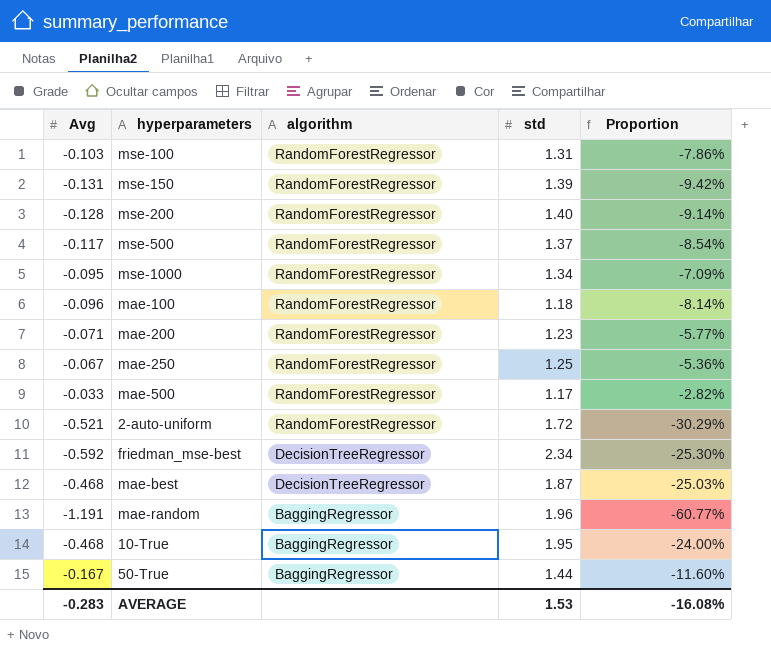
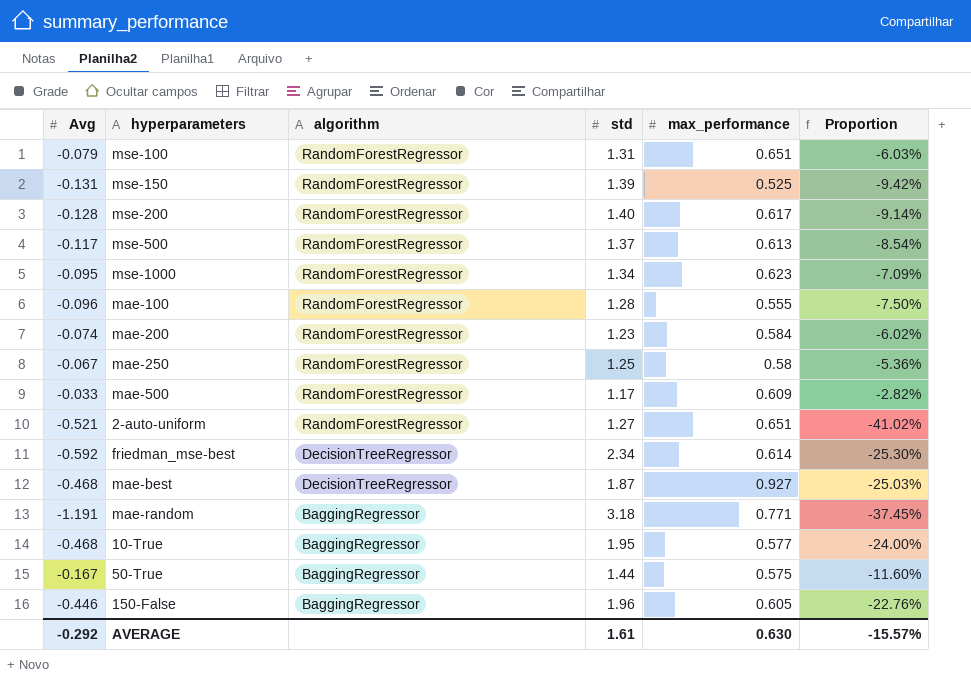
column max_performance | position: none -> 5
mse-100 | Avg: -0.103 -> -0.079
mse-100 | Proportion: -7.86% -> -6.03%
mae-100 | std: 1.18 -> 1.28
mae-100 | Proportion: -8.14% -> -7.50%
mae-200 | Avg: -0.071 -> -0.074
mae-200 | Proportion: -5.77% -> -6.02%
2-auto-uniform | std: 1.72 -> 1.27
2-auto-uniform | Proportion: -30.29% -> -41.02%
mae-random | std: 1.96 -> 3.18
mae-random | Proportion: -60.77% -> -37.45%
row 150-False: none -> -0.446 | BaggingRegressor | 1.96 | 0.605 | -22.76%
AVERAGE | Avg: -0.283 -> -0.292
AVERAGE | std: 1.53 -> 1.61
AVERAGE | Proportion: -16.08% -> -15.57%

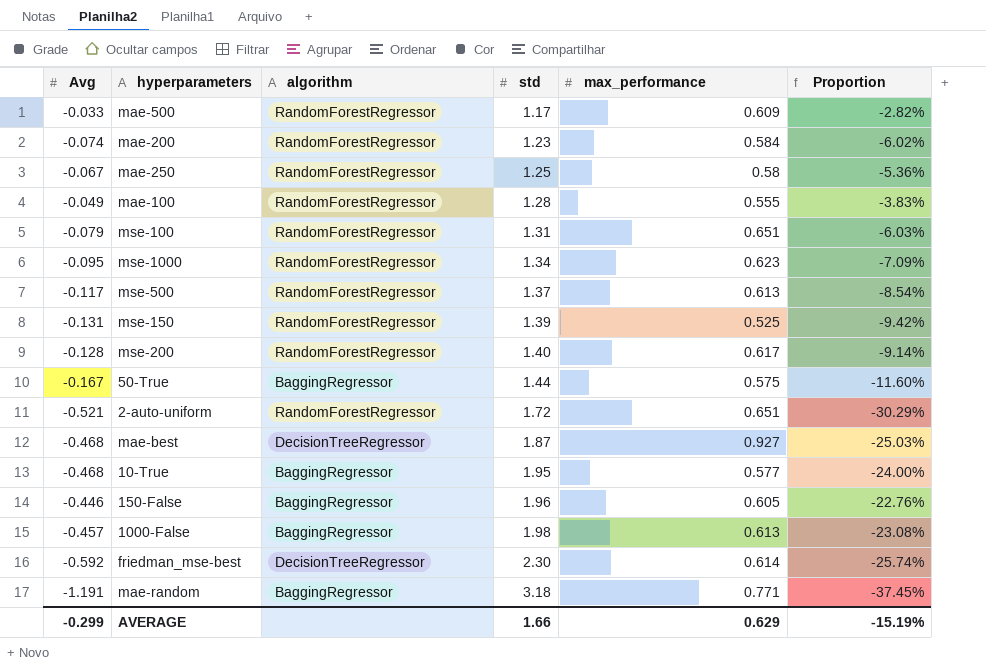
row order: algorithm descending -> std ascending
mae-100 | Avg: -0.096 -> -0.049
mae-100 | Proportion: -7.50% -> -3.83%
2-auto-uniform | std: 1.27 -> 1.72
2-auto-uniform | Proportion: -41.02% -> -30.29%
row 1000-False: none -> -0.457 | BaggingRegressor | 1.98 | 0.613 | -23.08%
friedman_mse-best | std: 2.34 -> 2.30
friedman_mse-best | Proportion: -25.30% -> -25.74%
AVERAGE | Avg: -0.292 -> -0.299
AVERAGE | std: 1.61 -> 1.66
AVERAGE | max_performance: 0.630 -> 0.629
AVERAGE | Proportion: -15.57% -> -15.19%

